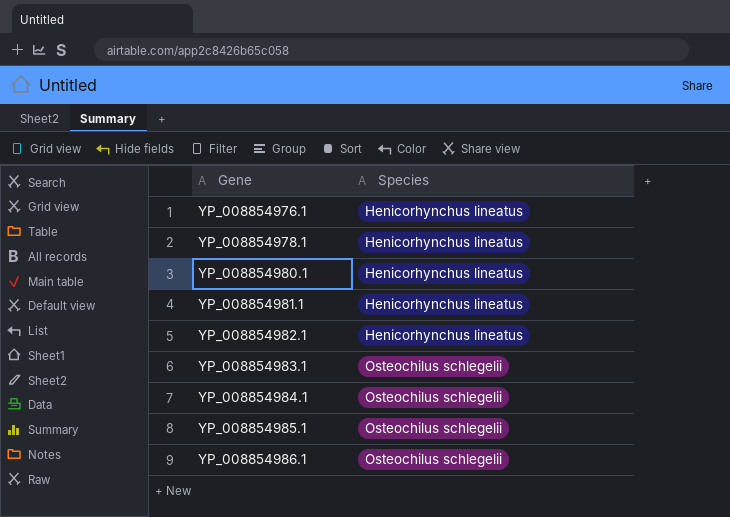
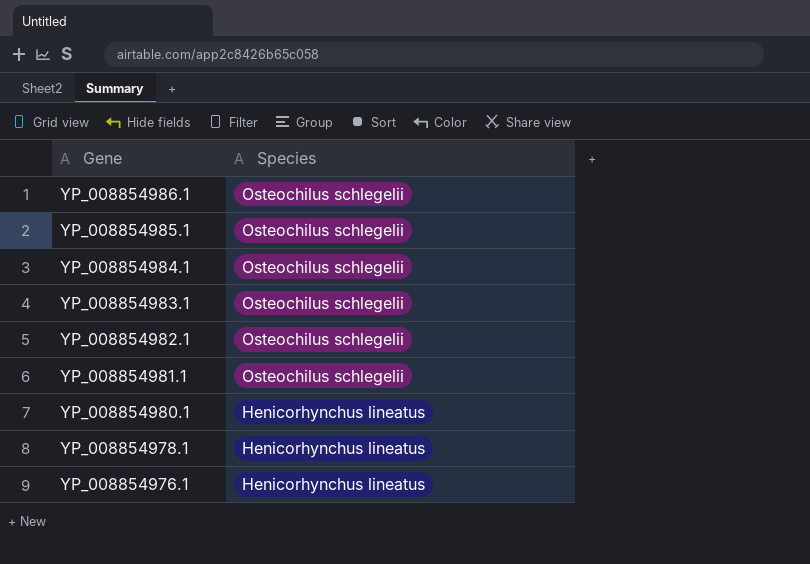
row order: Gene ascending -> Gene descending
YP_008854982.1 | Species: Henicorhynchus lineatus -> Osteochilus schlegelii
YP_008854981.1 | Species: Henicorhynchus lineatus -> Osteochilus schlegelii

